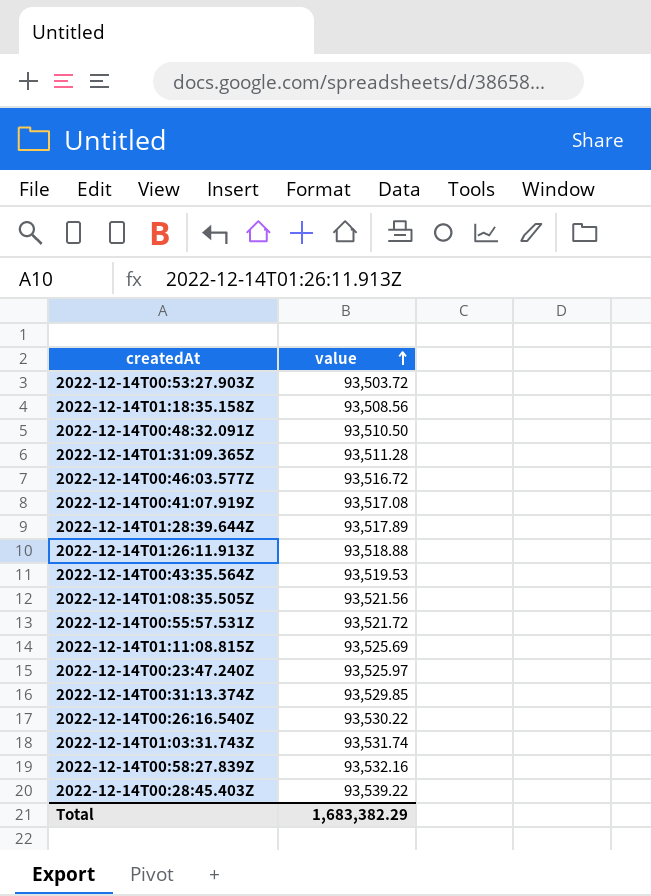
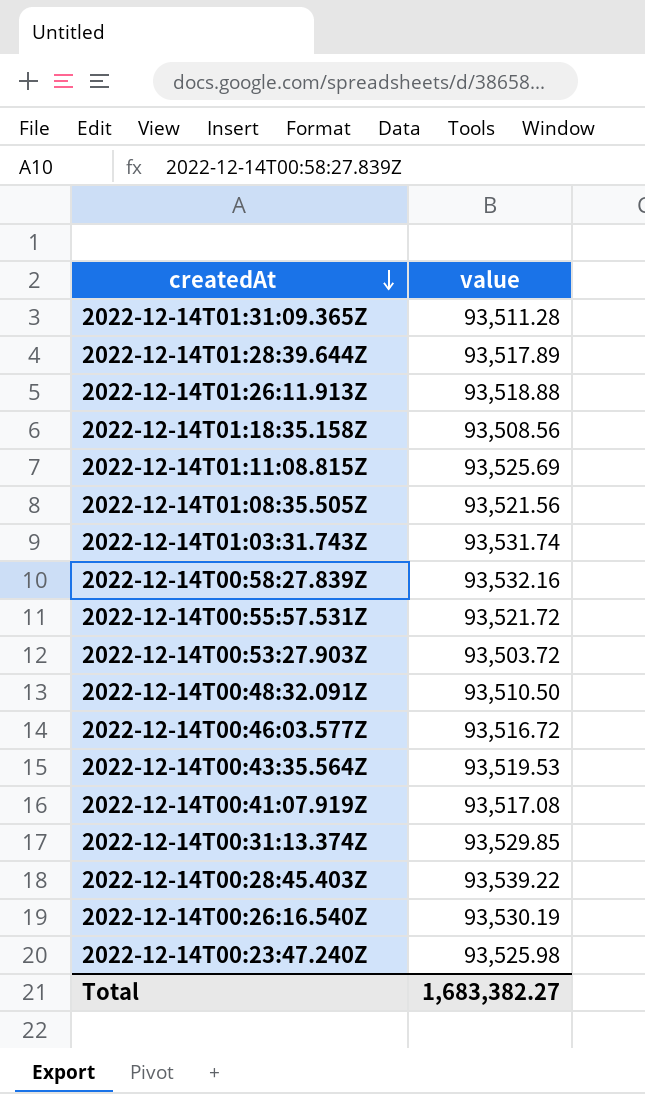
row order: value ascending -> createdAt descending
2022-12-14T00:26:16.540Z | value: 93,530.22 -> 93,530.19
2022-12-14T00:23:47.240Z | value: 93,525.97 -> 93,525.98
Total | value: 1,683,382.29 -> 1,683,382.27

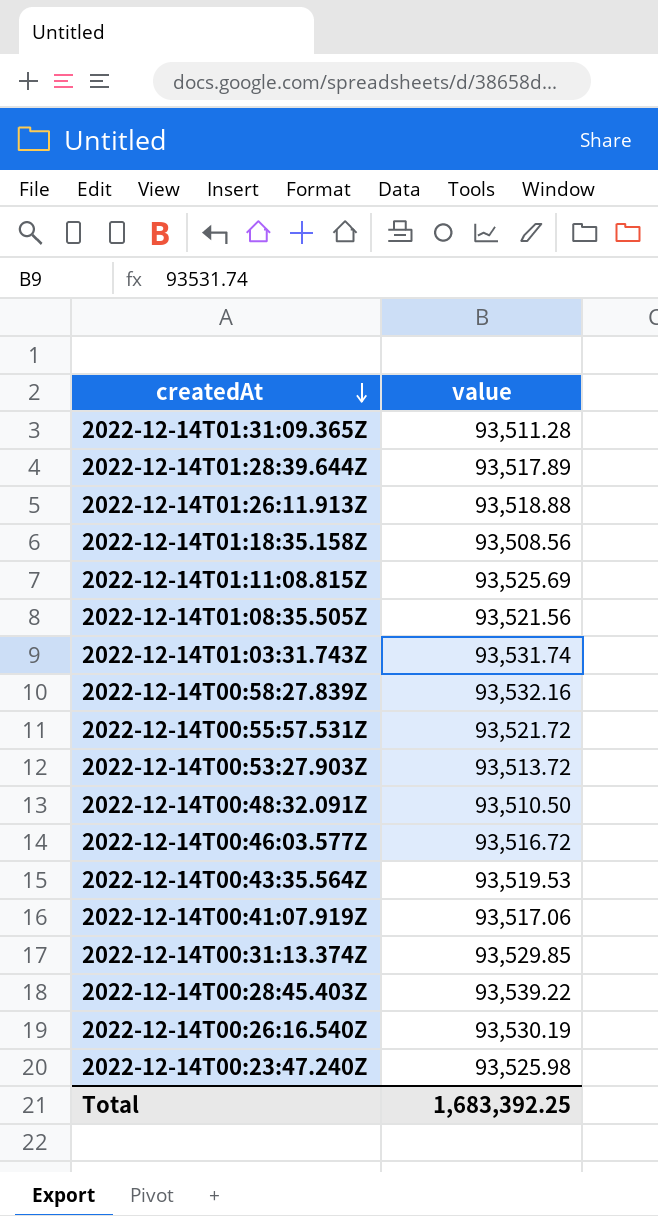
2022-12-14T00:53:27.903Z | value: 93,503.72 -> 93,513.72
2022-12-14T00:41:07.919Z | value: 93,517.08 -> 93,517.06
Total | value: 1,683,382.27 -> 1,683,392.25

